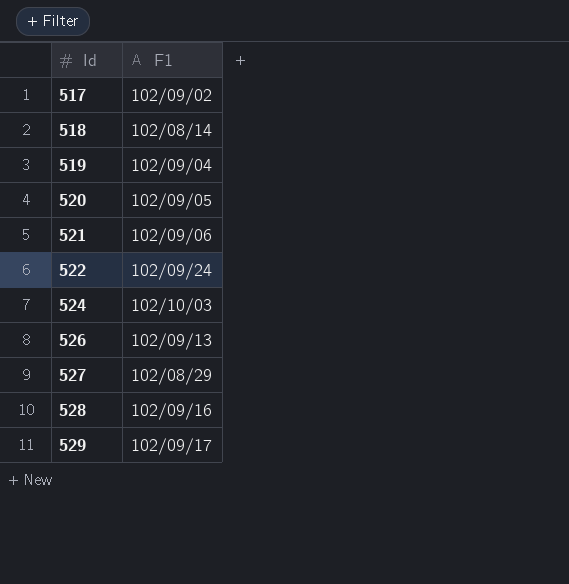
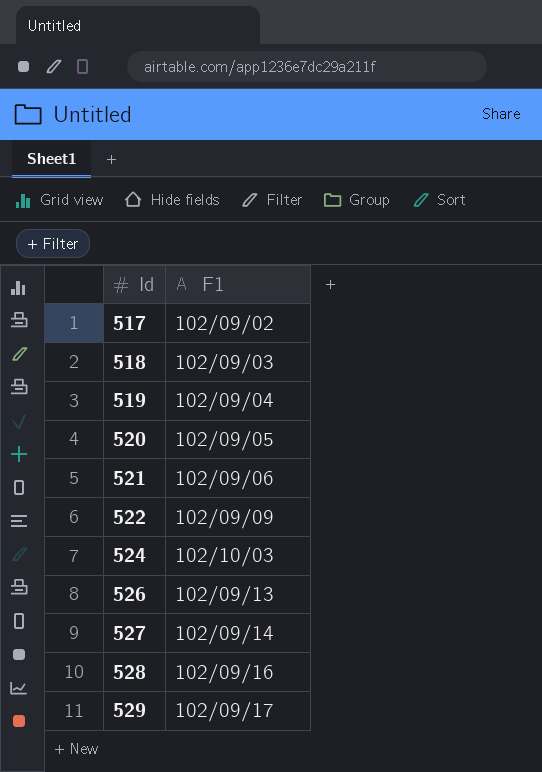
518 | F1: 102/08/14 -> 102/09/03
522 | F1: 102/09/24 -> 102/09/09
527 | F1: 102/08/29 -> 102/09/14

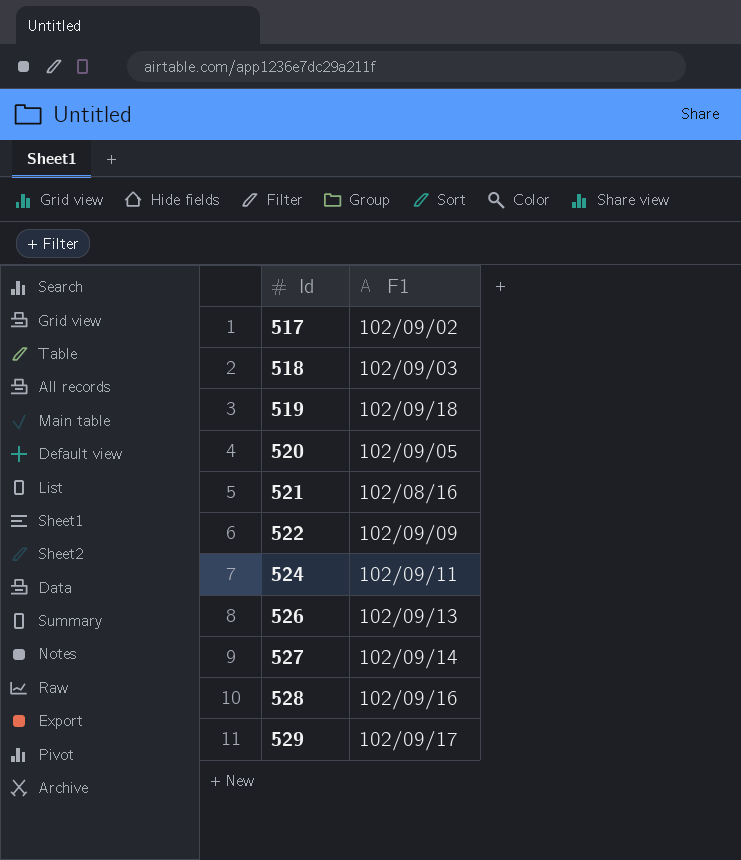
519 | F1: 102/09/04 -> 102/09/18
521 | F1: 102/09/06 -> 102/08/16
524 | F1: 102/10/03 -> 102/09/11

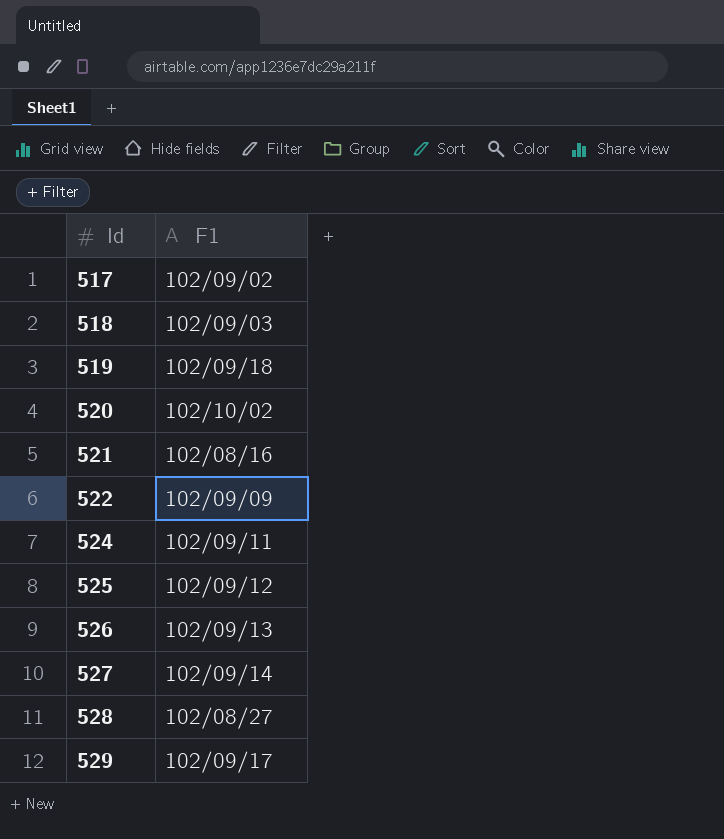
520 | F1: 102/09/05 -> 102/10/02
row 525: none -> 102/09/12
528 | F1: 102/09/16 -> 102/08/27

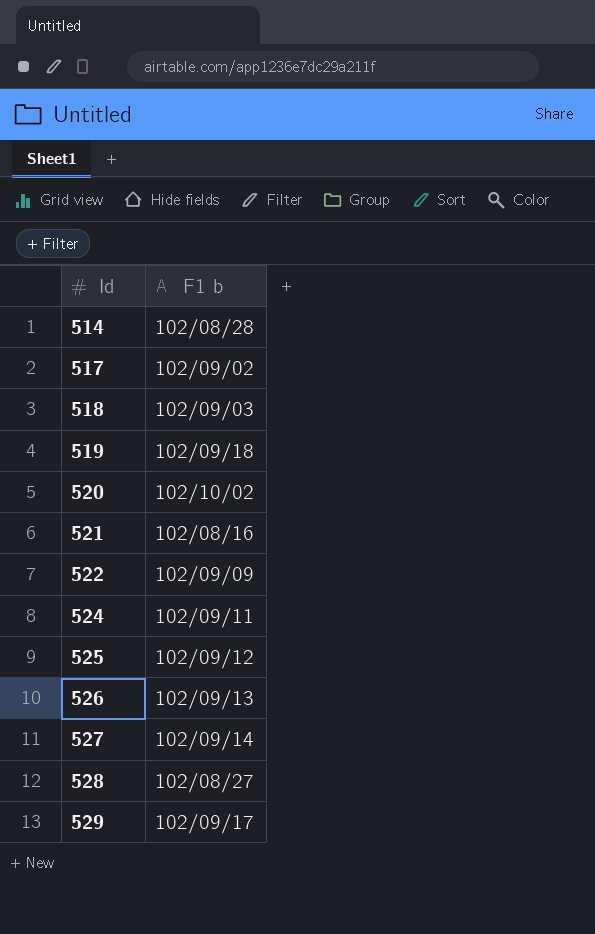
column name: F1 -> F1 b
row 514: none -> 102/08/28

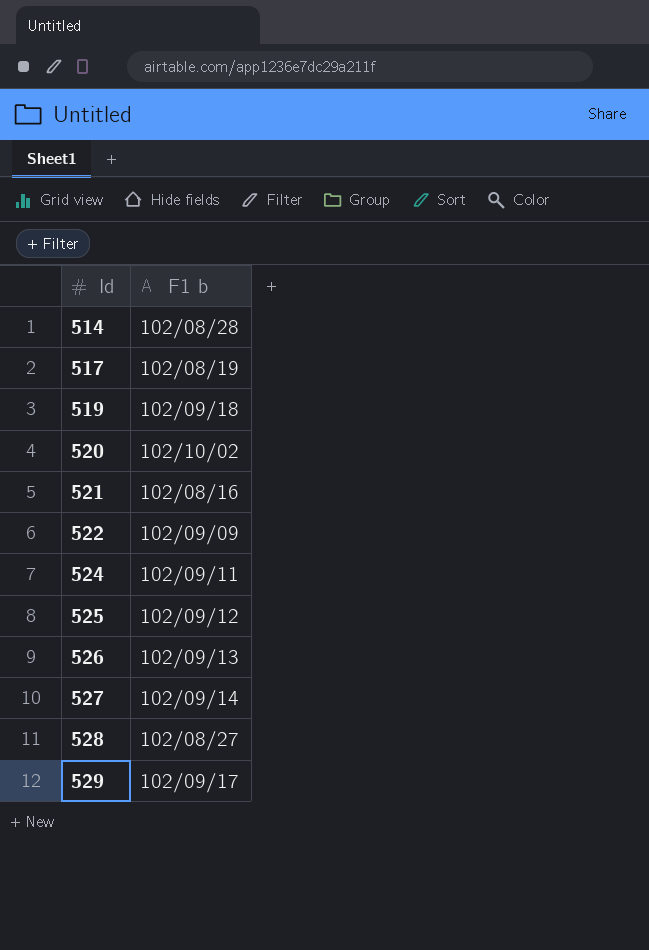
row 518: 102/09/03 -> none
517 | F1 b: 102/09/02 -> 102/08/19

